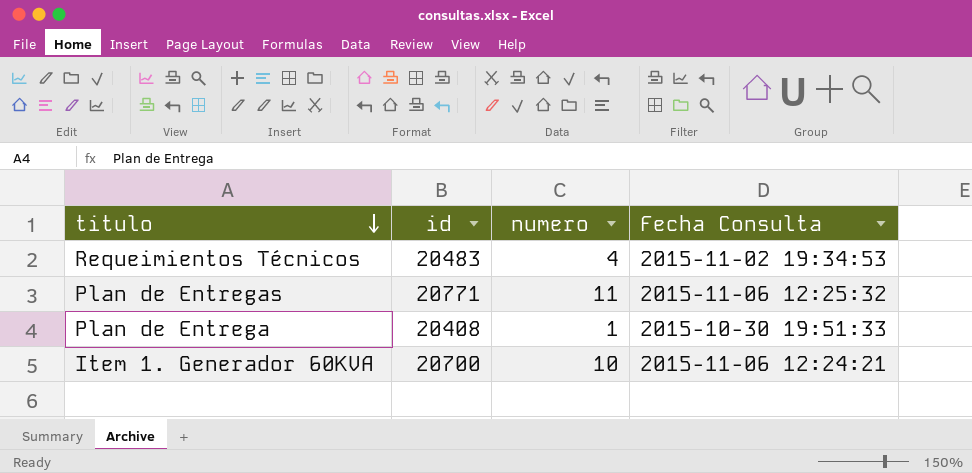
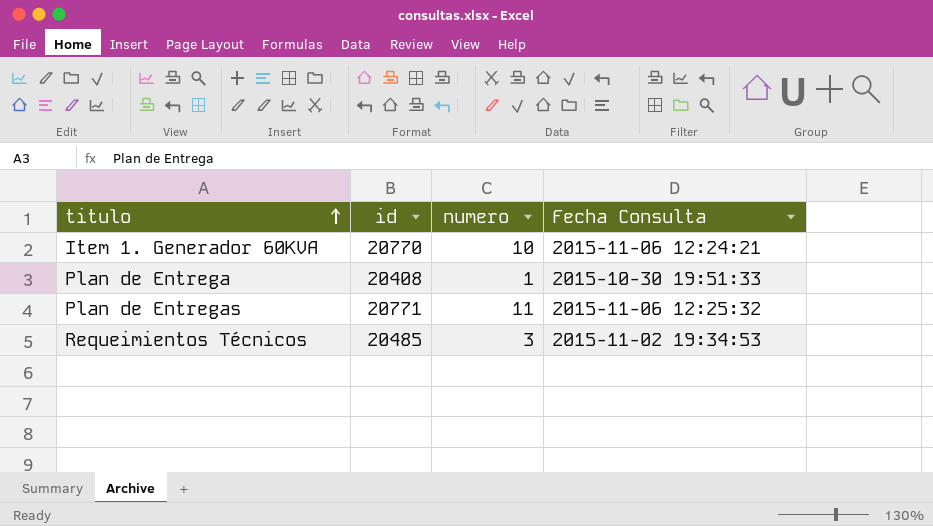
row order: titulo descending -> titulo ascending
Item 1. Generador 60KVA | id: 20700 -> 20770
Requeimientos Técnicos | id: 20483 -> 20485
Requeimientos Técnicos | numero: 4 -> 3

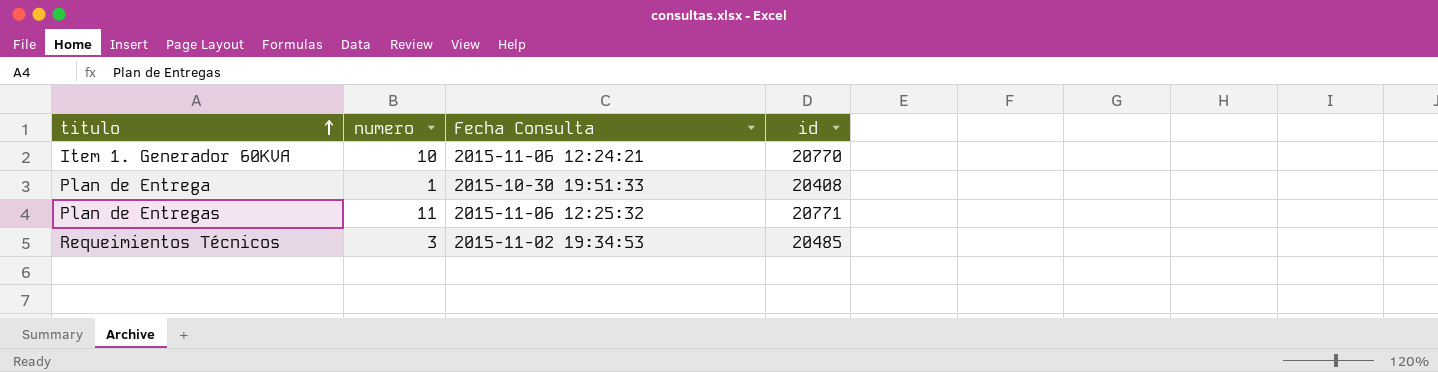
column id | position: 2 -> 4

